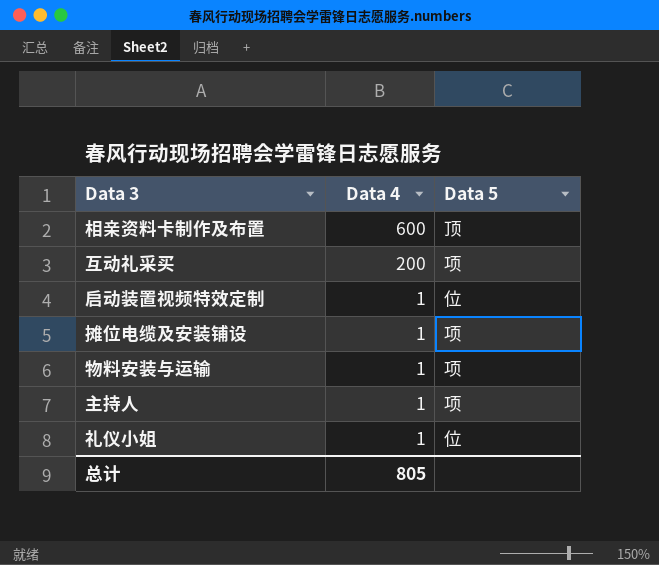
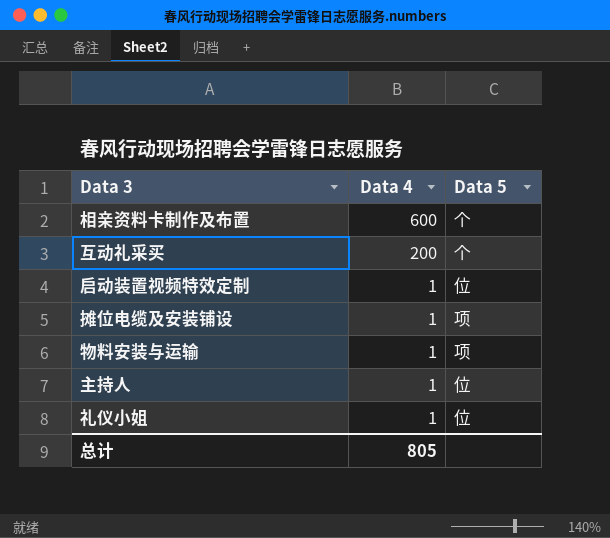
相亲资料卡制作及布置 | Data 5: 顶 -> 个
互动礼采买 | Data 5: 项 -> 个
主持人 | Data 5: 项 -> 位

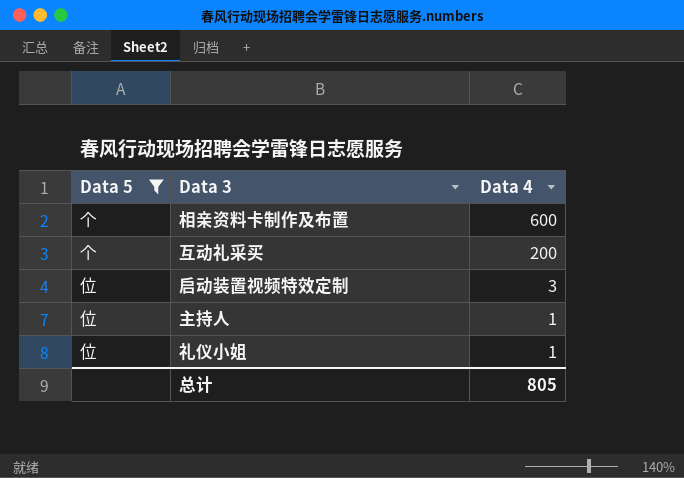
filter: none -> Data 5 != 项
column Data 5 | position: 3 -> 1
启动装置视频特效定制 | Data 4: 1 -> 3

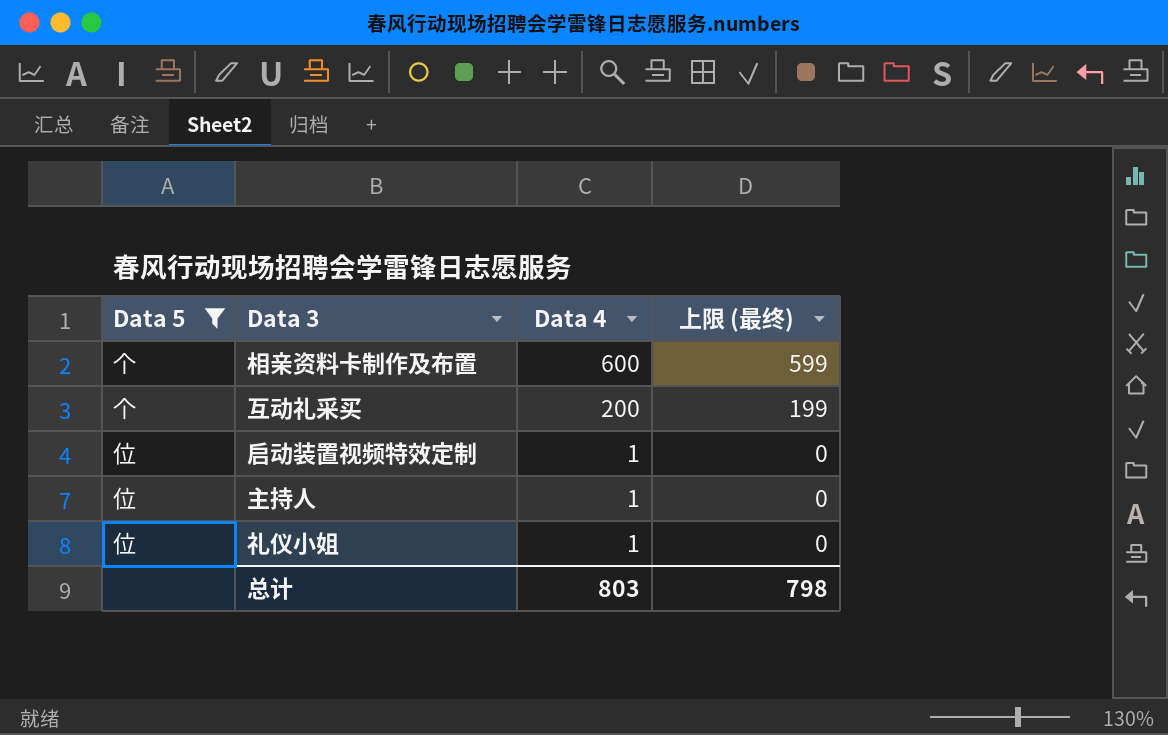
column 上限 (最终) | formula: none -> [Data 4] - 1
启动装置视频特效定制 | Data 4: 3 -> 1
总计 | Data 4: 805 -> 803

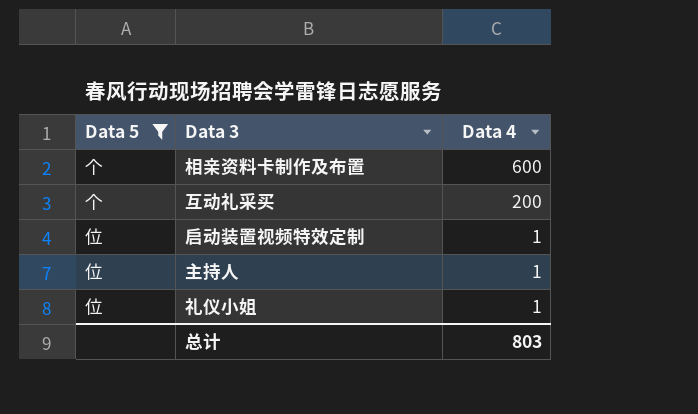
column 上限 (最终) | formula: [Data 4] - 1 -> none

